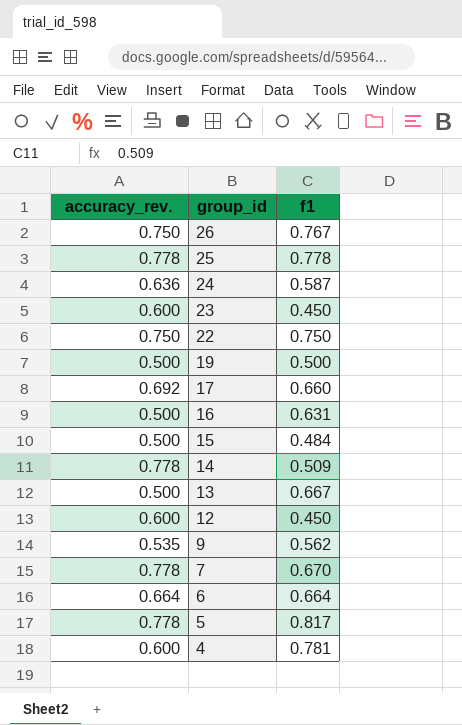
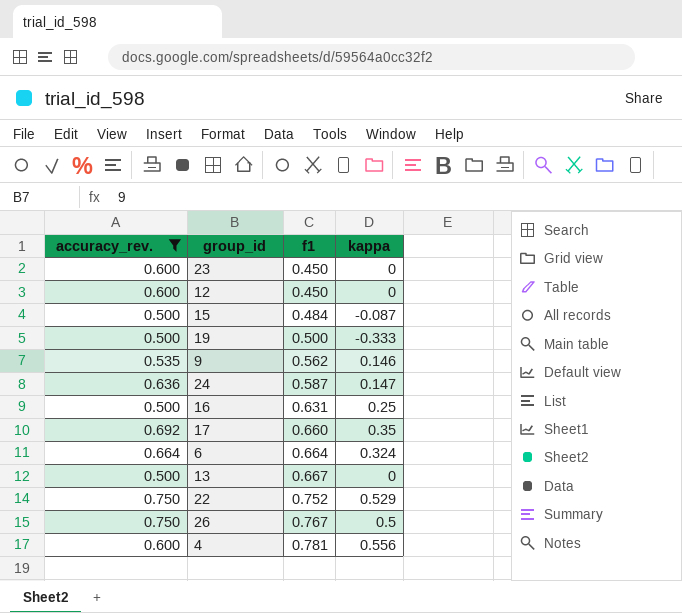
filter: none -> accuracy_rev. != 0.778
row order: group_id descending -> f1 ascending
column kappa | position: none -> 4
22 | f1: 0.750 -> 0.752

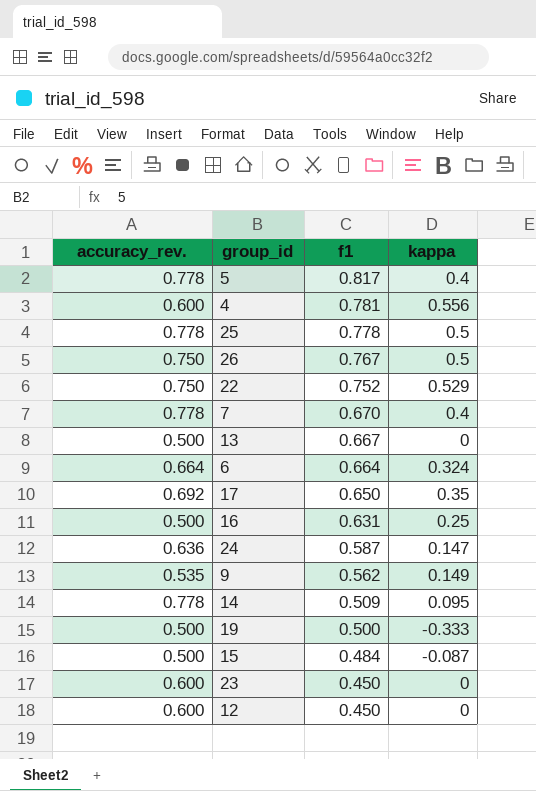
filter: accuracy_rev. != 0.778 -> none
row order: f1 ascending -> f1 descending
17 | f1: 0.660 -> 0.650
9 | kappa: 0.146 -> 0.149

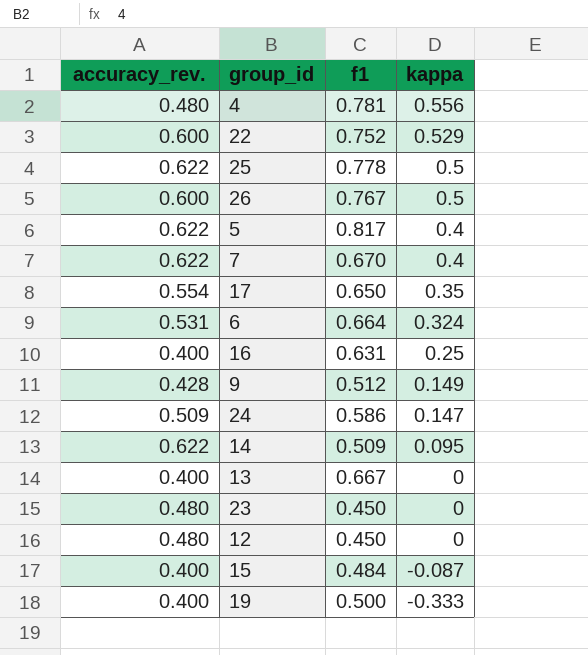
row order: f1 descending -> kappa descending
4 | accuracy_rev.: 0.600 -> 0.480
22 | accuracy_rev.: 0.750 -> 0.600
25 | accuracy_rev.: 0.778 -> 0.622
26 | accuracy_rev.: 0.750 -> 0.600
5 | accuracy_rev.: 0.778 -> 0.622
7 | accuracy_rev.: 0.778 -> 0.622
17 | accuracy_rev.: 0.692 -> 0.554
6 | accuracy_rev.: 0.664 -> 0.531
16 | accuracy_rev.: 0.500 -> 0.400
9 | accuracy_rev.: 0.535 -> 0.428
9 | f1: 0.562 -> 0.512
24 | accuracy_rev.: 0.636 -> 0.509
24 | f1: 0.587 -> 0.586
14 | accuracy_rev.: 0.778 -> 0.622
13 | accuracy_rev.: 0.500 -> 0.400
23 | accuracy_rev.: 0.600 -> 0.480
12 | accuracy_rev.: 0.600 -> 0.480
15 | accuracy_rev.: 0.500 -> 0.400
19 | accuracy_rev.: 0.500 -> 0.400

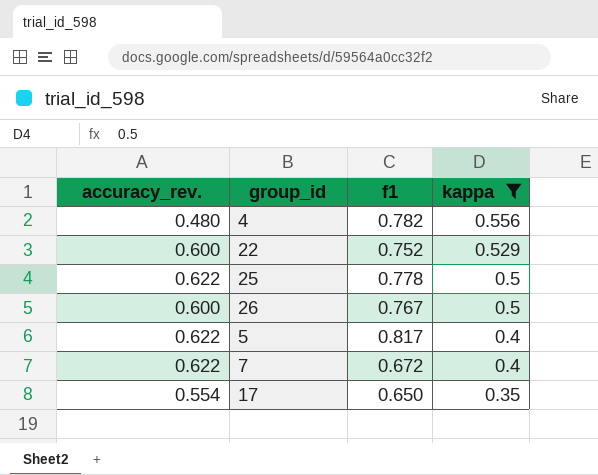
filter: none -> kappa >= 0.35
4 | f1: 0.781 -> 0.782
7 | f1: 0.670 -> 0.672

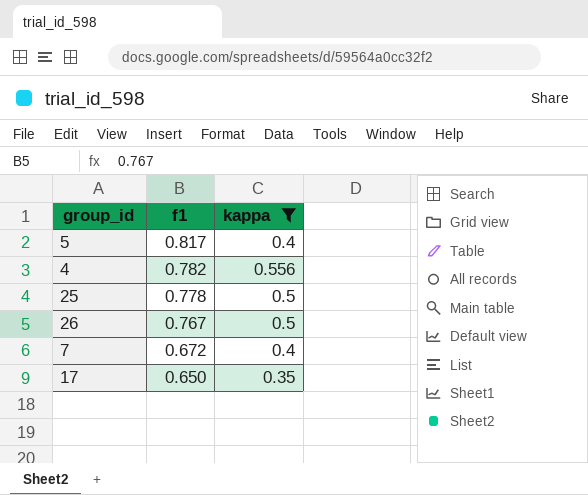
row order: kappa descending -> f1 descending
column accuracy_rev. | position: 1 -> none
row 22: 0.600 | 0.752 | 0.529 -> none

